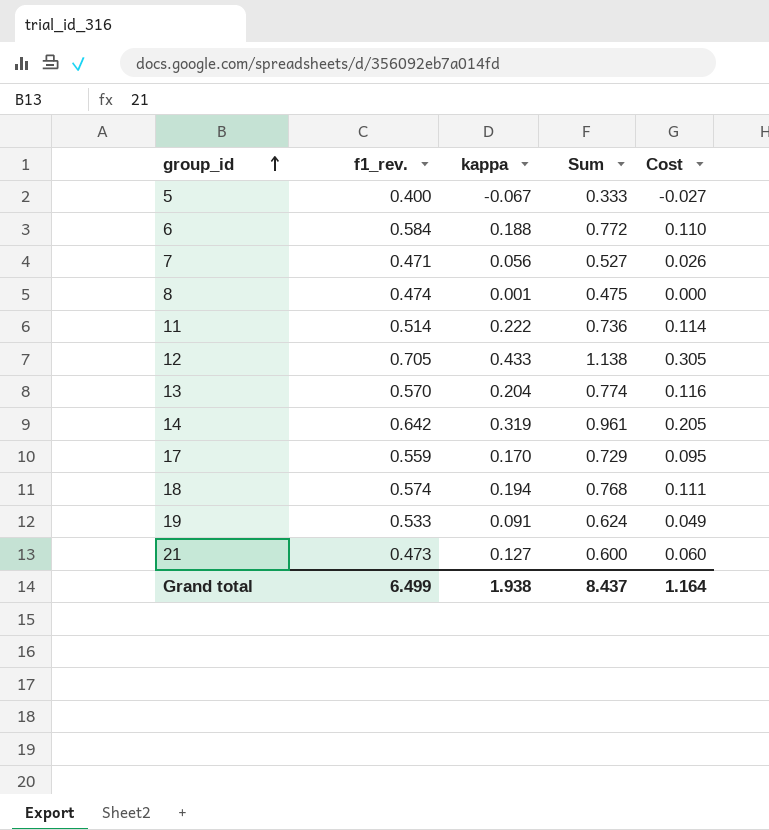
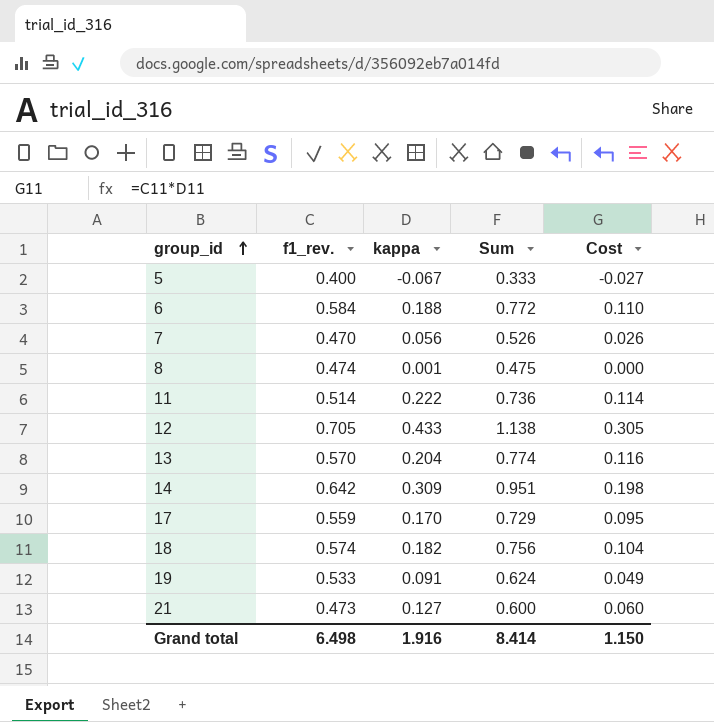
7 | f1_rev.: 0.471 -> 0.470
7 | Sum: 0.527 -> 0.526
14 | kappa: 0.319 -> 0.309
14 | Sum: 0.961 -> 0.951
14 | Cost: 0.205 -> 0.198
18 | kappa: 0.194 -> 0.182
18 | Sum: 0.768 -> 0.756
18 | Cost: 0.111 -> 0.104
Grand total | f1_rev.: 6.499 -> 6.498
Grand total | kappa: 1.938 -> 1.916
Grand total | Sum: 8.437 -> 8.414
Grand total | Cost: 1.164 -> 1.150

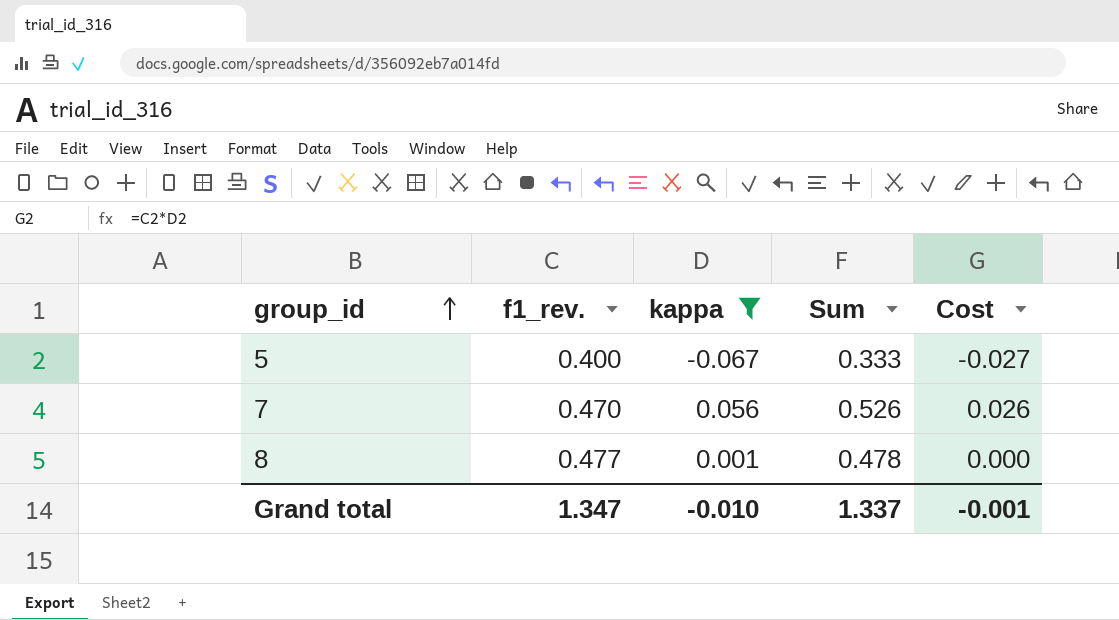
filter: none -> kappa <= 0.056
8 | f1_rev.: 0.474 -> 0.477
8 | Sum: 0.475 -> 0.478
Grand total | f1_rev.: 6.498 -> 1.347
Grand total | kappa: 1.916 -> -0.010
Grand total | Sum: 8.414 -> 1.337
Grand total | Cost: 1.150 -> -0.001

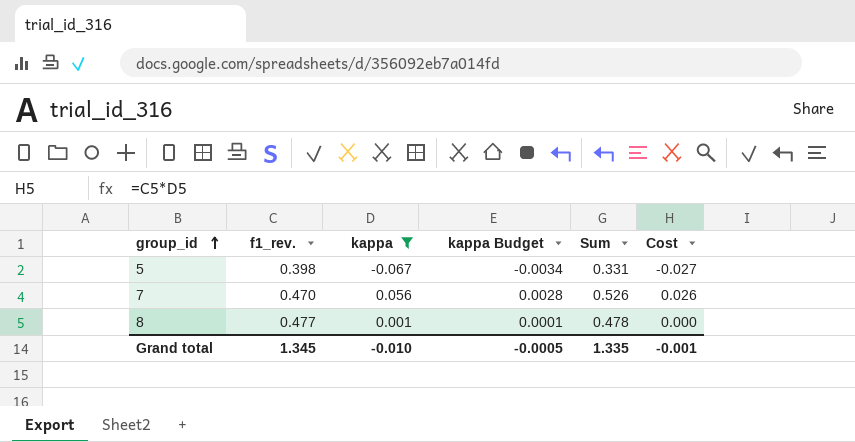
column kappa Budget | formula: none -> [kappa] * 0.05
5 | f1_rev.: 0.400 -> 0.398
5 | Sum: 0.333 -> 0.331
Grand total | f1_rev.: 1.347 -> 1.345
Grand total | Sum: 1.337 -> 1.335

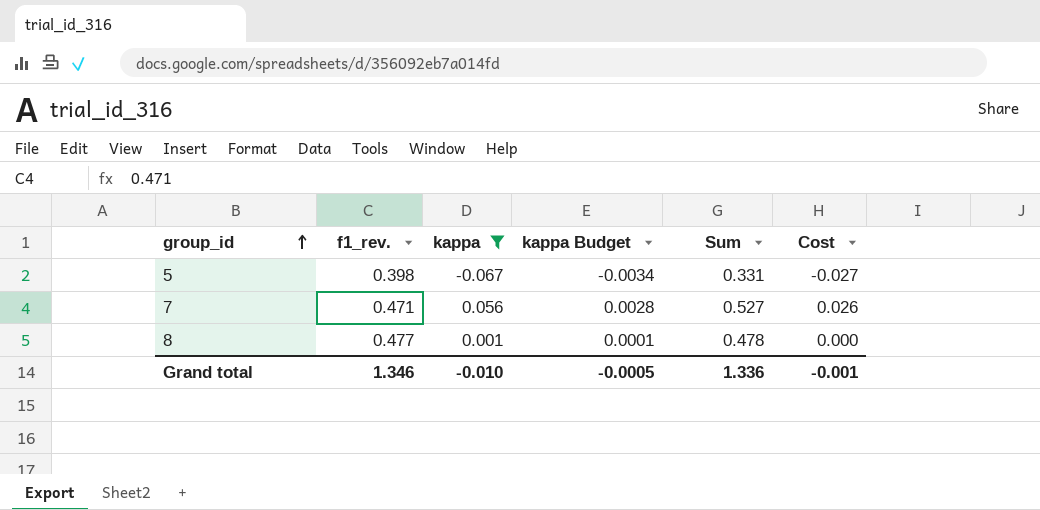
7 | f1_rev.: 0.470 -> 0.471
7 | Sum: 0.526 -> 0.527
Grand total | f1_rev.: 1.345 -> 1.346
Grand total | Sum: 1.335 -> 1.336

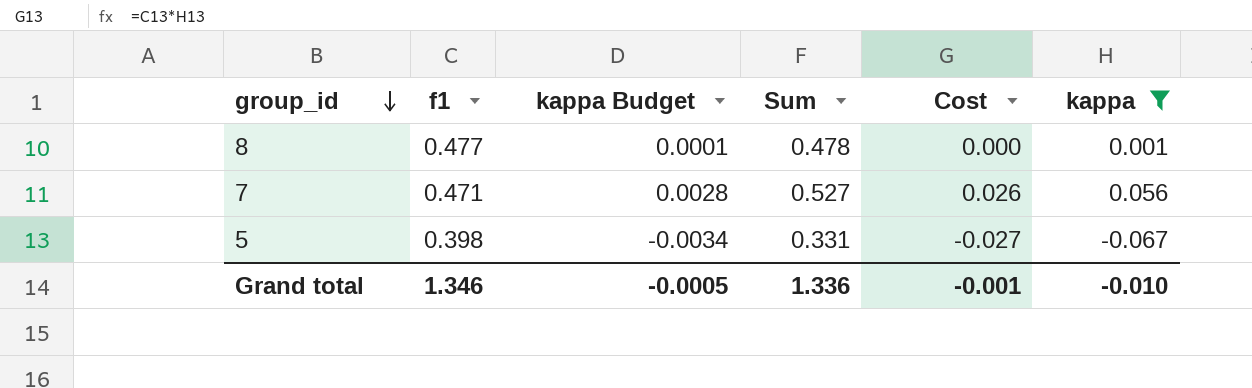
row order: group_id ascending -> group_id descending
column name: f1_rev. -> f1
column kappa | position: 3 -> 6

